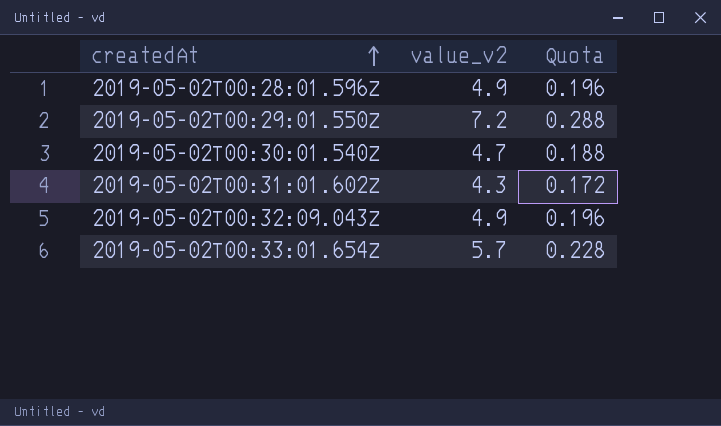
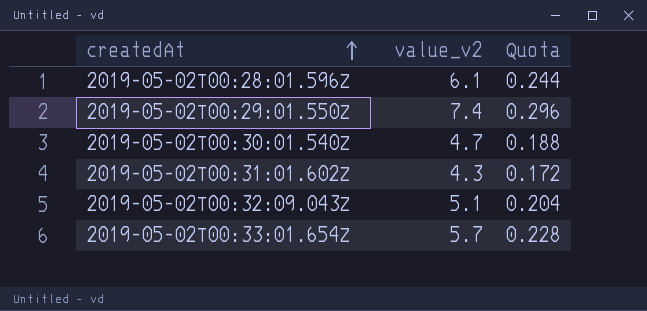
2019-05-02T00:28:01.596Z | value_v2: 4.9 -> 6.1
2019-05-02T00:28:01.596Z | Quota: 0.196 -> 0.244
2019-05-02T00:29:01.550Z | value_v2: 7.2 -> 7.4
2019-05-02T00:29:01.550Z | Quota: 0.288 -> 0.296
2019-05-02T00:32:09.043Z | value_v2: 4.9 -> 5.1
2019-05-02T00:32:09.043Z | Quota: 0.196 -> 0.204

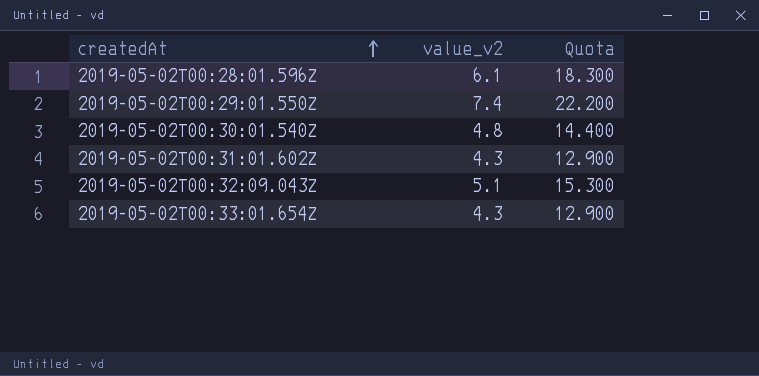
column Quota | formula: [value_v2] * 0.04 -> [value_v2] * 3
2019-05-02T00:30:01.540Z | value_v2: 4.7 -> 4.8
2019-05-02T00:33:01.654Z | value_v2: 5.7 -> 4.3

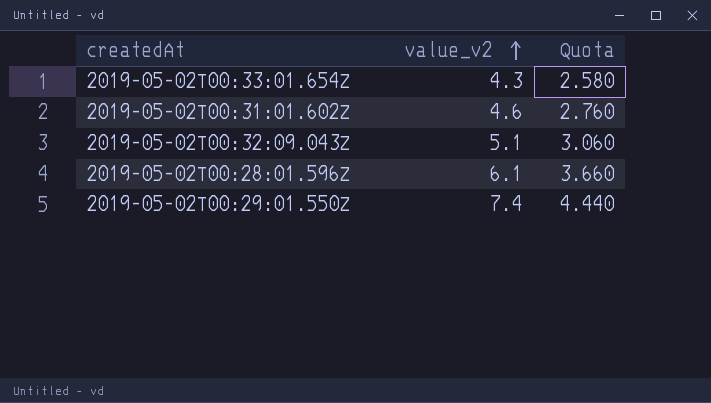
row order: createdAt ascending -> value_v2 ascending
column Quota | formula: [value_v2] * 3 -> [value_v2] * 0.6
row 2019-05-02T00:30:01.540Z: 4.8 | 14.400 -> none
2019-05-02T00:31:01.602Z | value_v2: 4.3 -> 4.6

